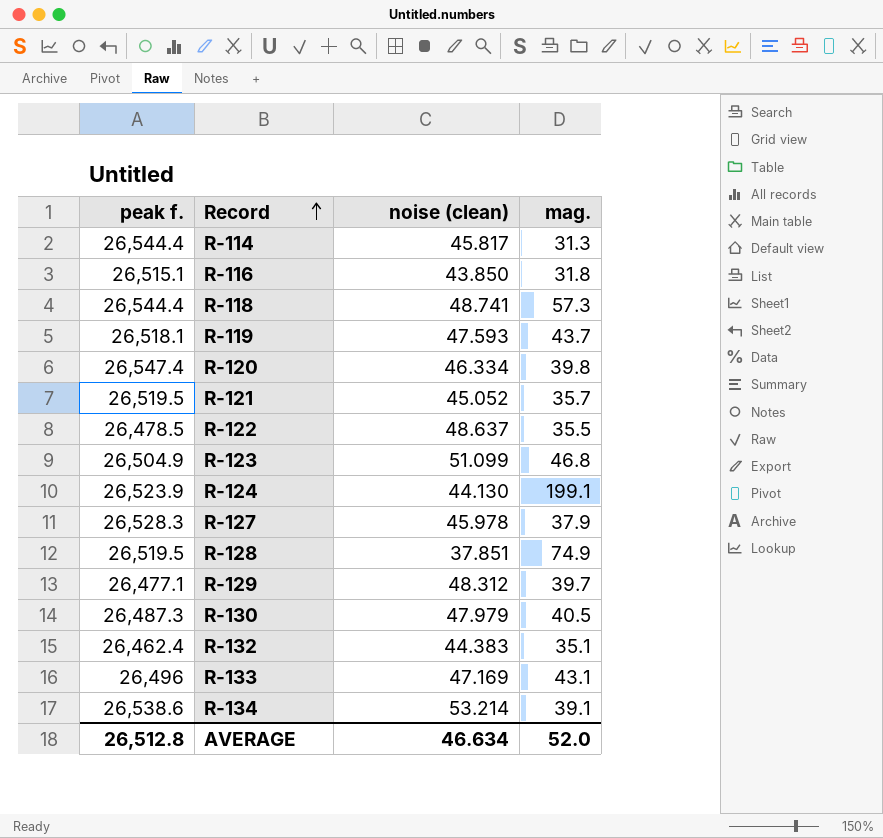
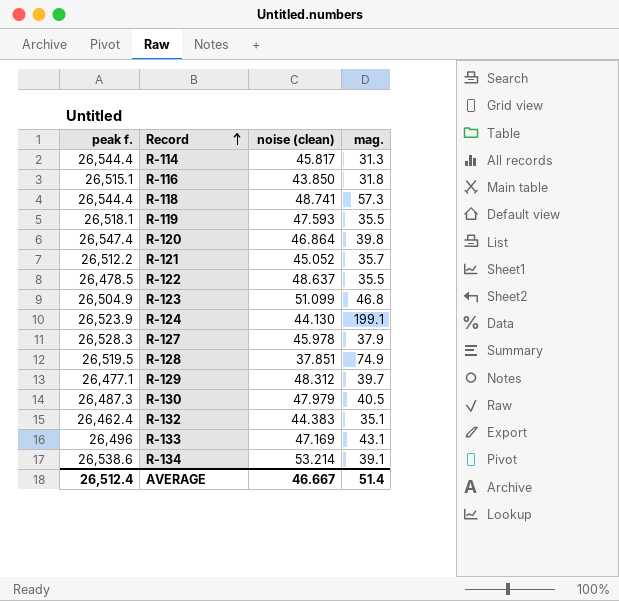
R-119 | mag.: 43.7 -> 35.5
R-120 | noise (clean): 46.334 -> 46.864
R-121 | peak f.: 26,519.5 -> 26,512.2
AVERAGE | peak f.: 26,512.8 -> 26,512.4
AVERAGE | noise (clean): 46.634 -> 46.667
AVERAGE | mag.: 52.0 -> 51.4

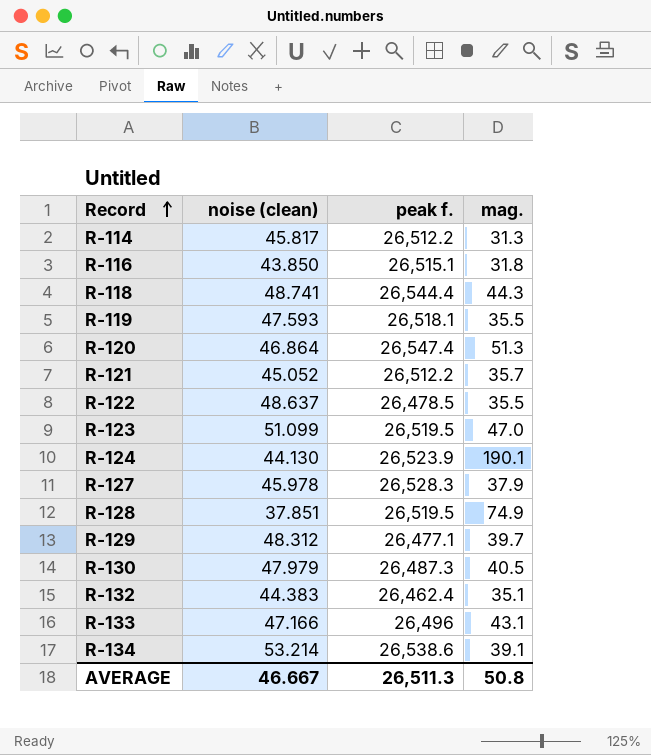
column peak f. | position: 1 -> 3
R-114 | peak f.: 26,544.4 -> 26,512.2
R-118 | mag.: 57.3 -> 44.3
R-120 | mag.: 39.8 -> 51.3
R-123 | peak f.: 26,504.9 -> 26,519.5
R-123 | mag.: 46.8 -> 47.0
R-124 | mag.: 199.1 -> 190.1
R-133 | noise (clean): 47.169 -> 47.166
AVERAGE | peak f.: 26,512.4 -> 26,511.3
AVERAGE | mag.: 51.4 -> 50.8

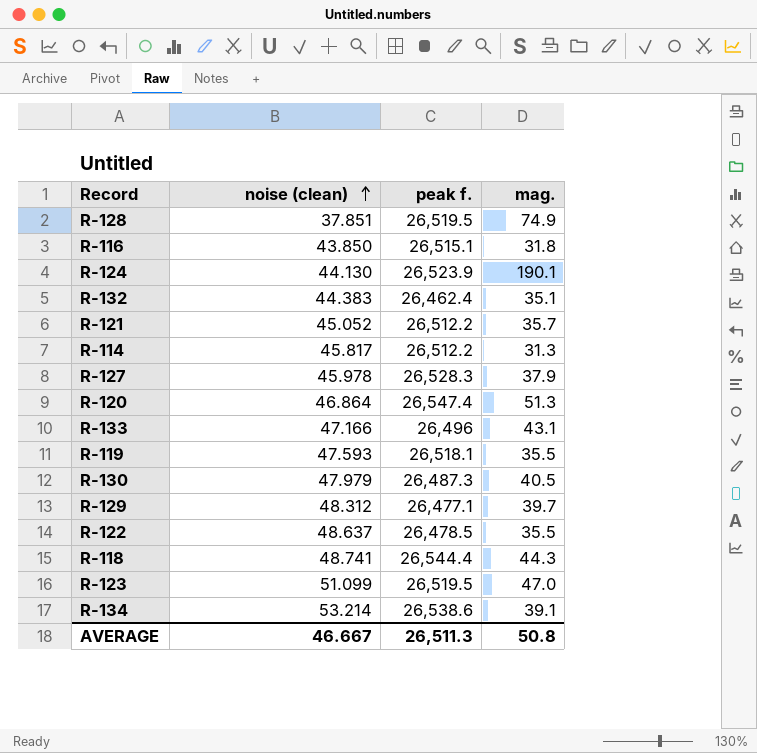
row order: Record ascending -> noise (clean) ascending

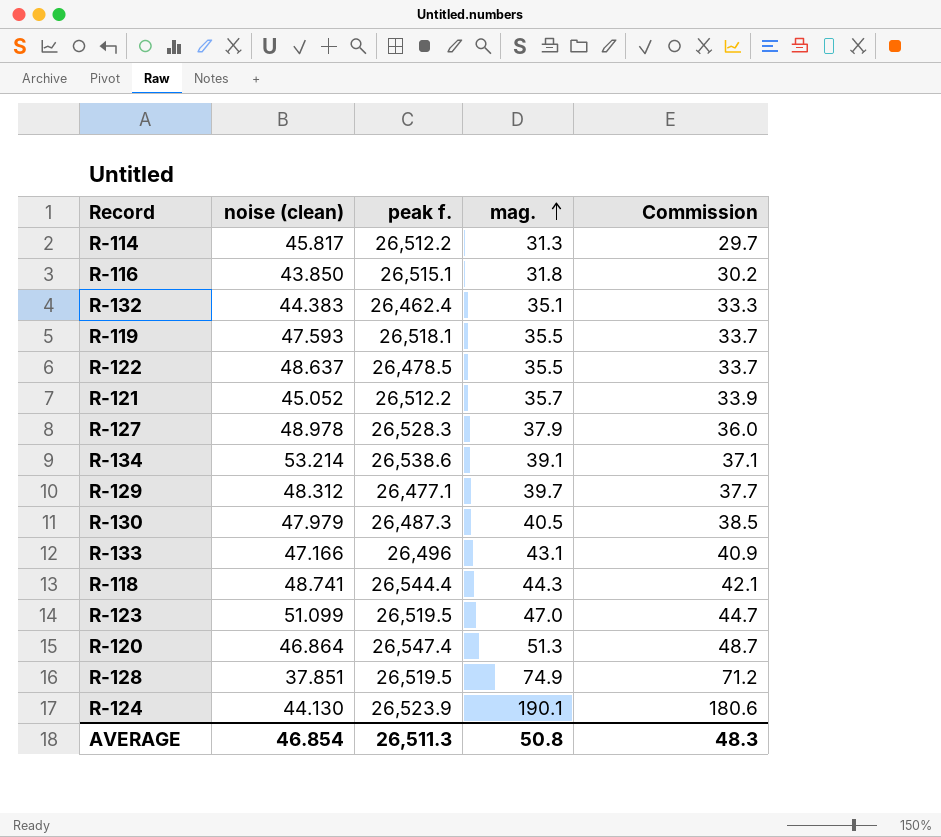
row order: noise (clean) ascending -> mag. ascending
column Commission | formula: none -> [mag.] * 0.95
R-127 | noise (clean): 45.978 -> 48.978
AVERAGE | noise (clean): 46.667 -> 46.854

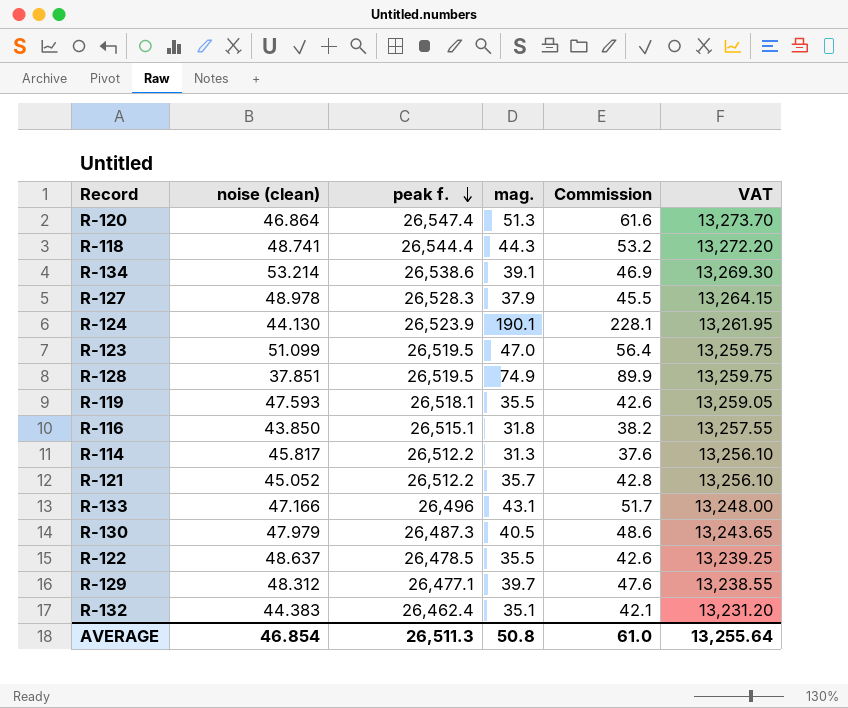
row order: mag. ascending -> peak f. descending
column Commission | formula: [mag.] * 0.95 -> [mag.] * 1.2
column VAT | formula: none -> [peak f.] * 0.5
AVERAGE | Commission: 48.3 -> 61.0

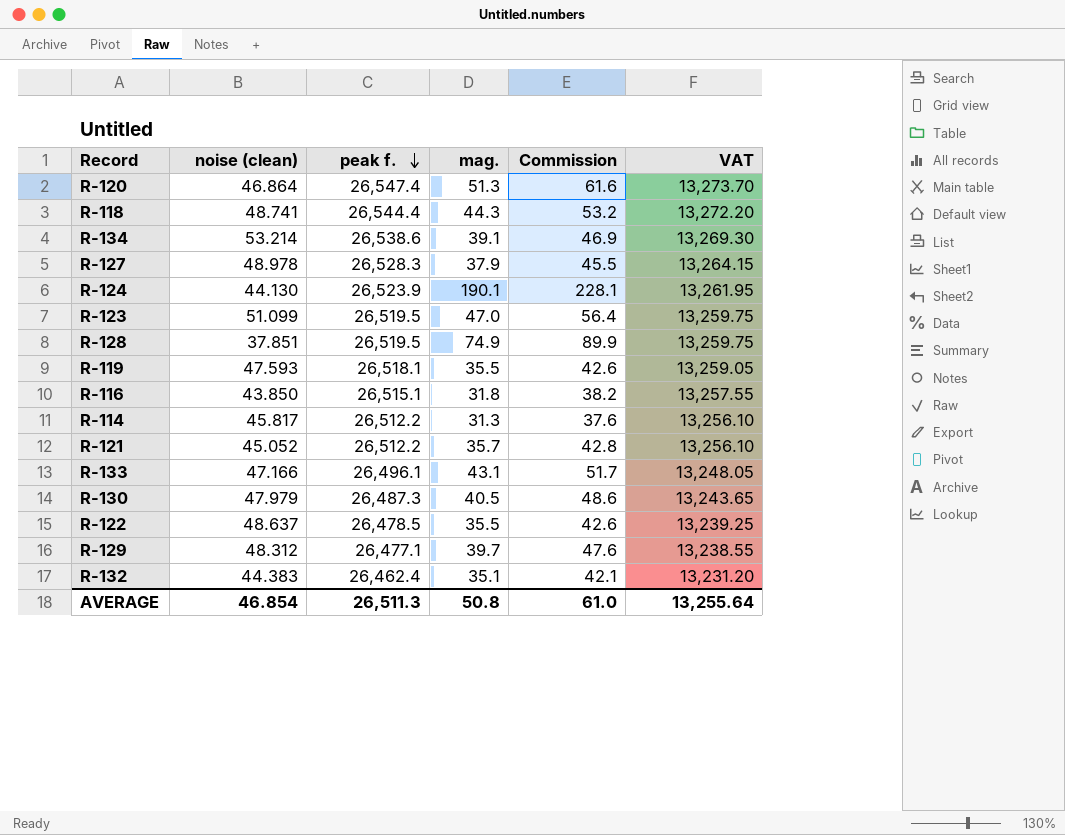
R-133 | peak f.: 26,496 -> 26,496.1
R-133 | VAT: 13,248.00 -> 13,248.05

